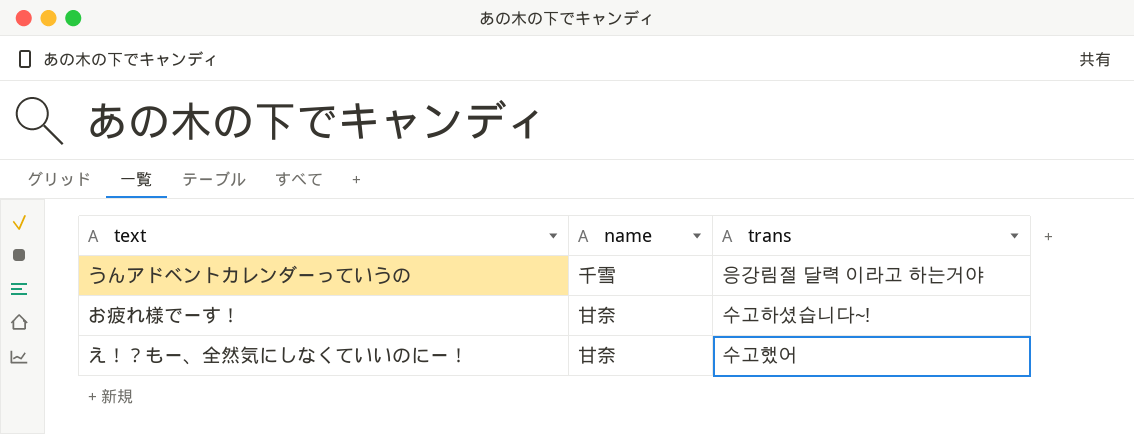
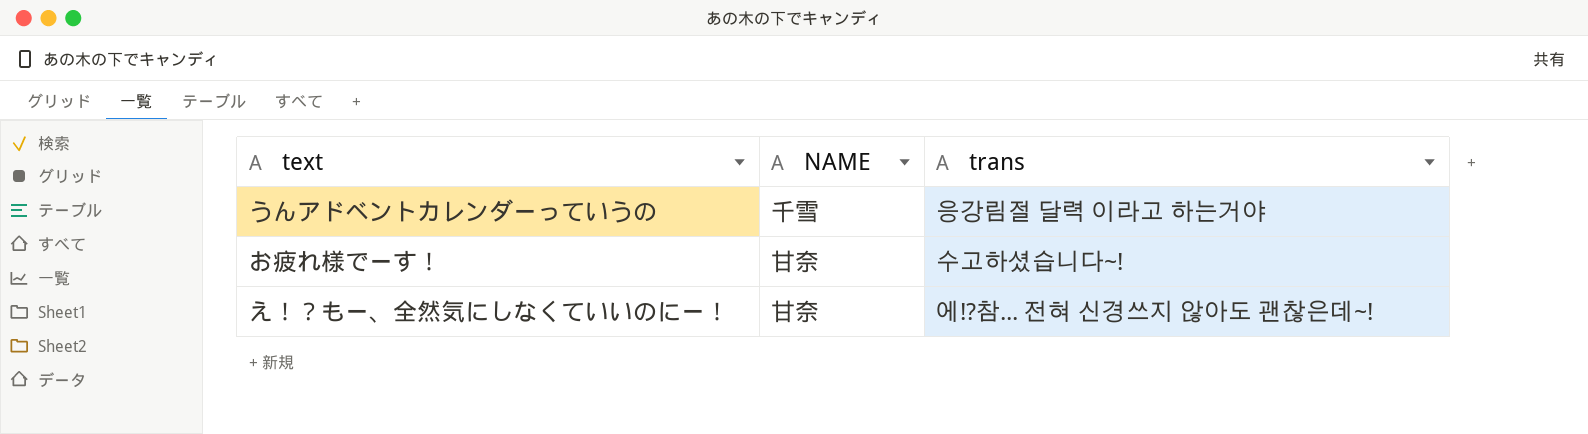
column name: name -> NAME
え！？もー、全然気にしなくていいのにー！ | trans: 수고했어 -> 에!?참... 전혀 신경쓰지 않아도 괜찮은데~!

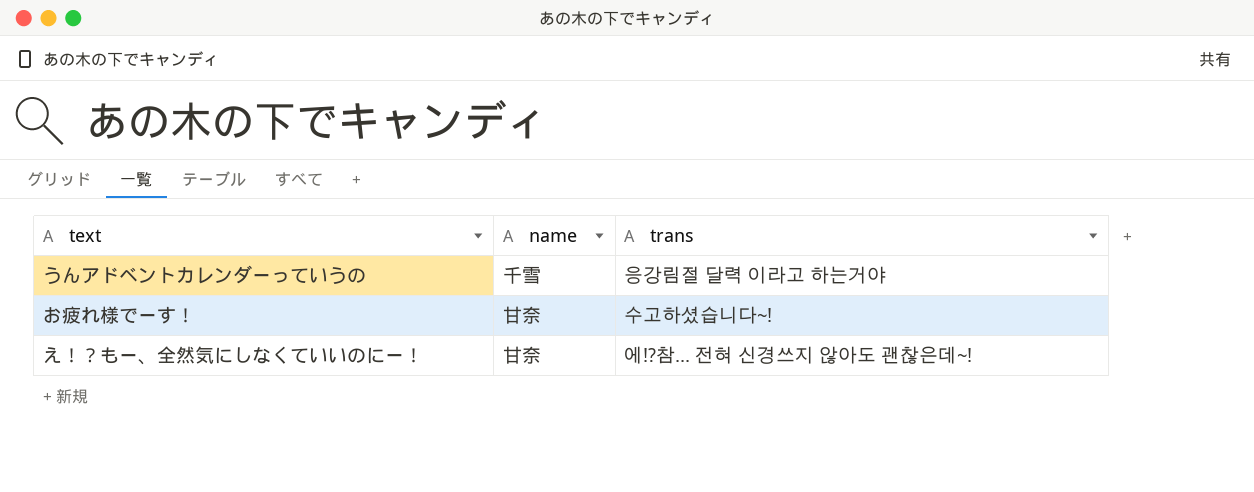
column name: NAME -> name

